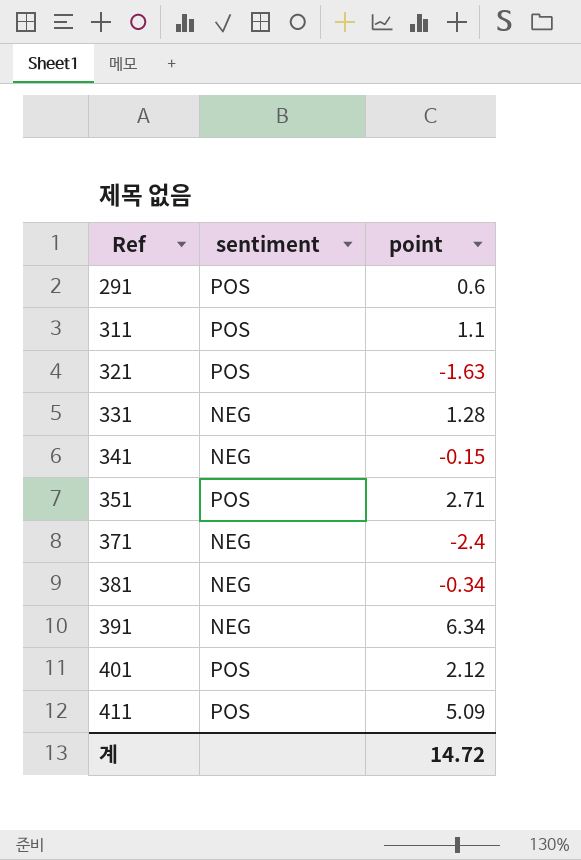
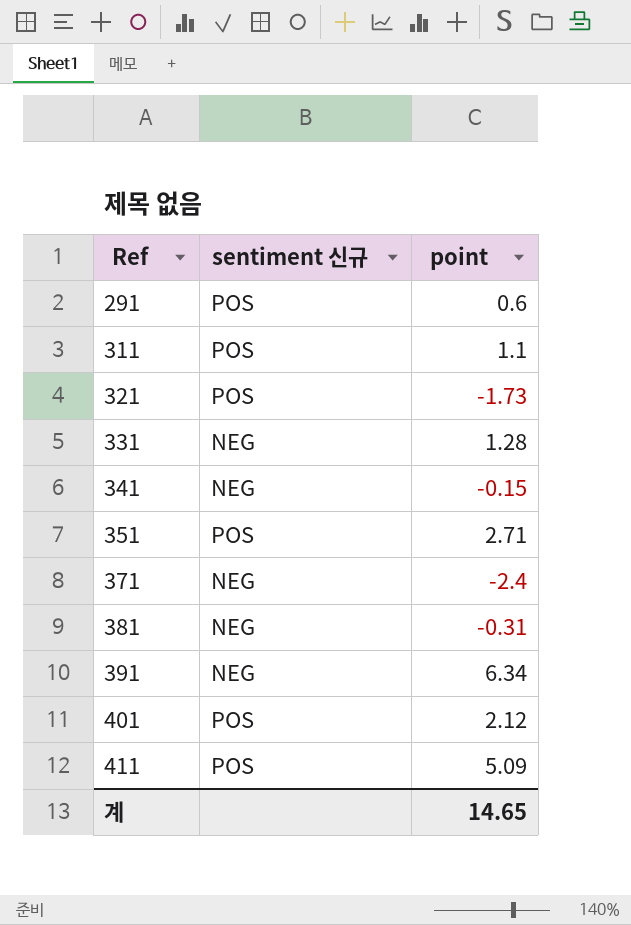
column name: sentiment -> sentiment 신규
321 | point: -1.63 -> -1.73
381 | point: -0.34 -> -0.31
계 | point: 14.72 -> 14.65

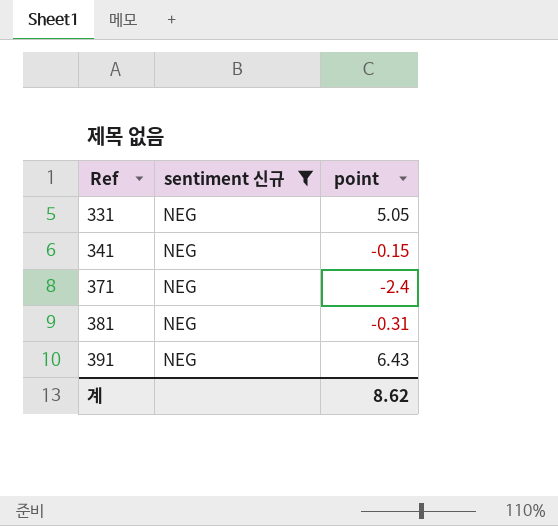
filter: none -> sentiment 신규 = NEG
331 | point: 1.28 -> 5.05
391 | point: 6.34 -> 6.43
계 | point: 14.65 -> 8.62

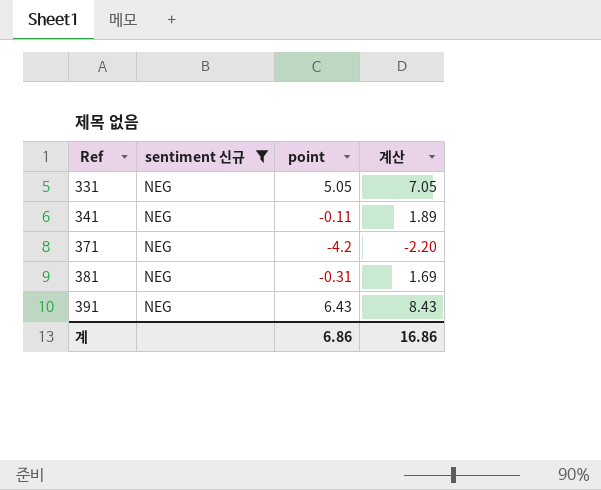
column 계산 | formula: none -> [point] + 2
341 | point: -0.15 -> -0.11
371 | point: -2.4 -> -4.2
계 | point: 8.62 -> 6.86

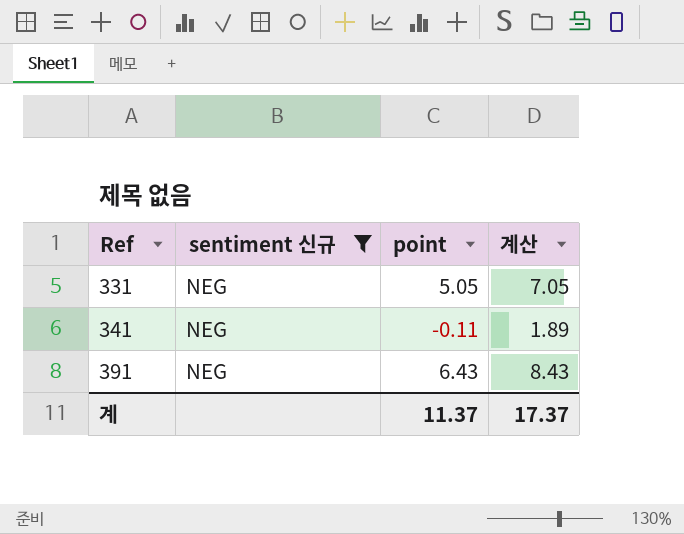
row 371: NEG | -4.2 | -2.20 -> none
row 381: NEG | -0.31 | 1.69 -> none
계 | point: 6.86 -> 11.37
계 | 계산: 16.86 -> 17.37

